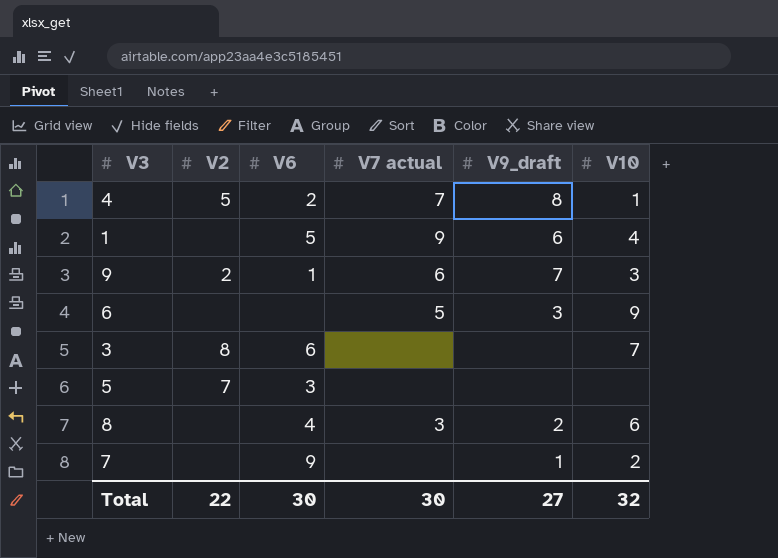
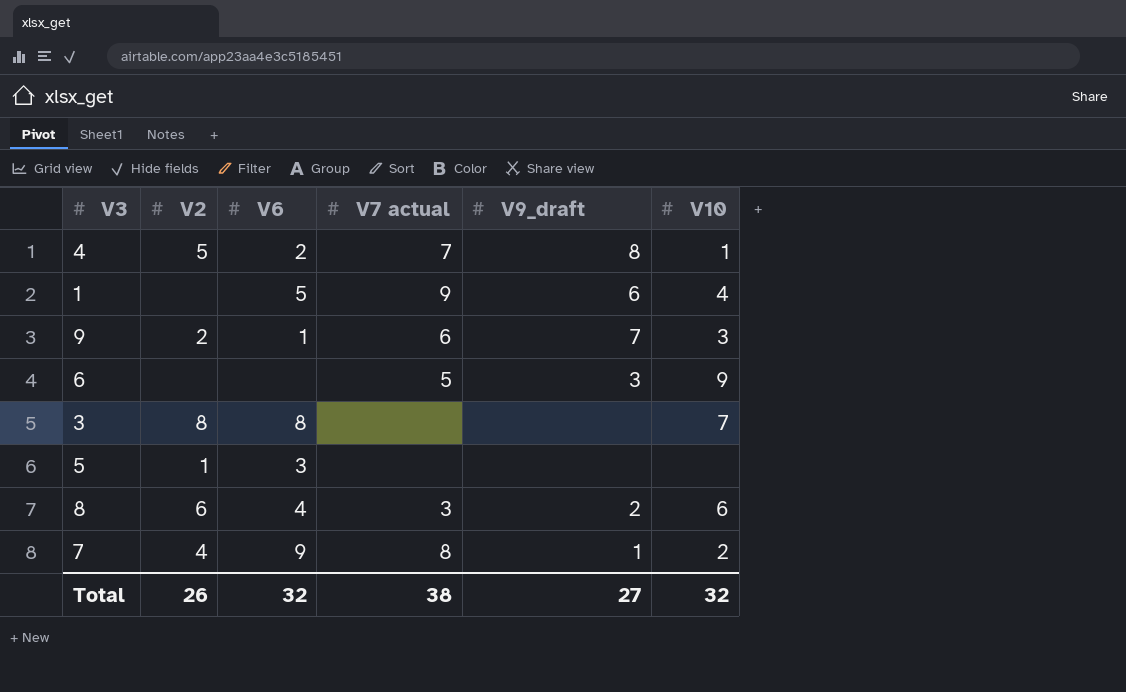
3 | V6: 6 -> 8
5 | V2: 7 -> 1
8 | V2: none -> 6
7 | V2: none -> 4
7 | V7 actual: none -> 8
Total | V2: 22 -> 26
Total | V6: 30 -> 32
Total | V7 actual: 30 -> 38

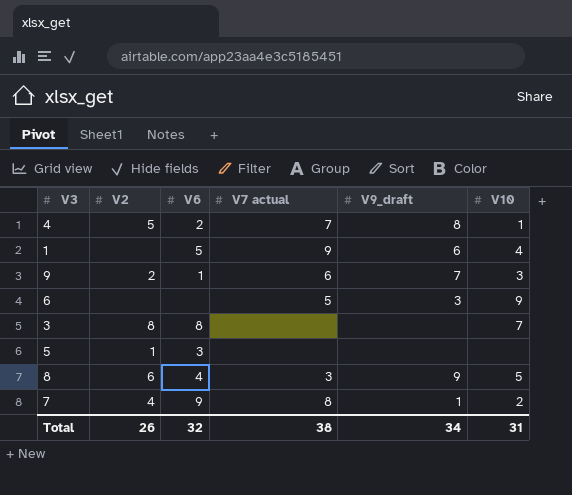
8 | V9_draft: 2 -> 9
8 | V10: 6 -> 5
Total | V9_draft: 27 -> 34
Total | V10: 32 -> 31

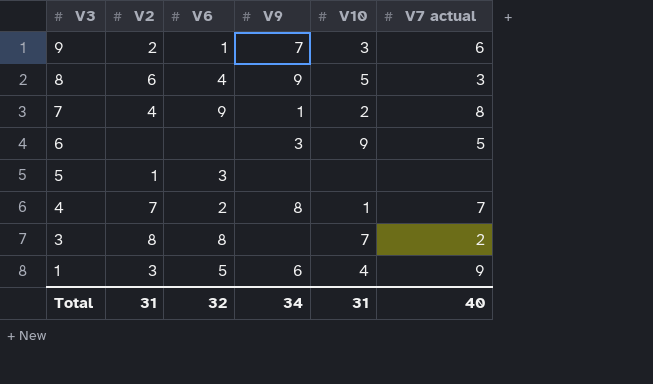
row order: none -> V3 descending
column name: V9_draft -> V9
column V7 actual | position: 4 -> 6
4 | V2: 5 -> 7
3 | V7 actual: none -> 2
1 | V2: none -> 3
Total | V2: 26 -> 31
Total | V7 actual: 38 -> 40

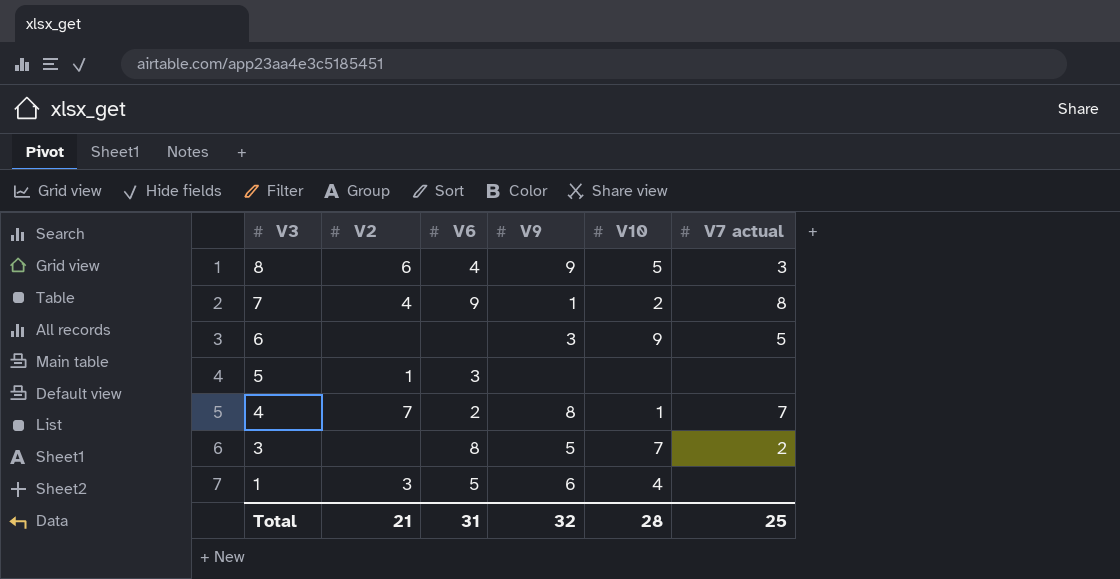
row 9: 2 | 1 | 7 | 3 | 6 -> none
3 | V2: 8 -> none
3 | V9: none -> 5
1 | V7 actual: 9 -> none
Total | V2: 31 -> 21
Total | V6: 32 -> 31
Total | V9: 34 -> 32
Total | V10: 31 -> 28
Total | V7 actual: 40 -> 25

